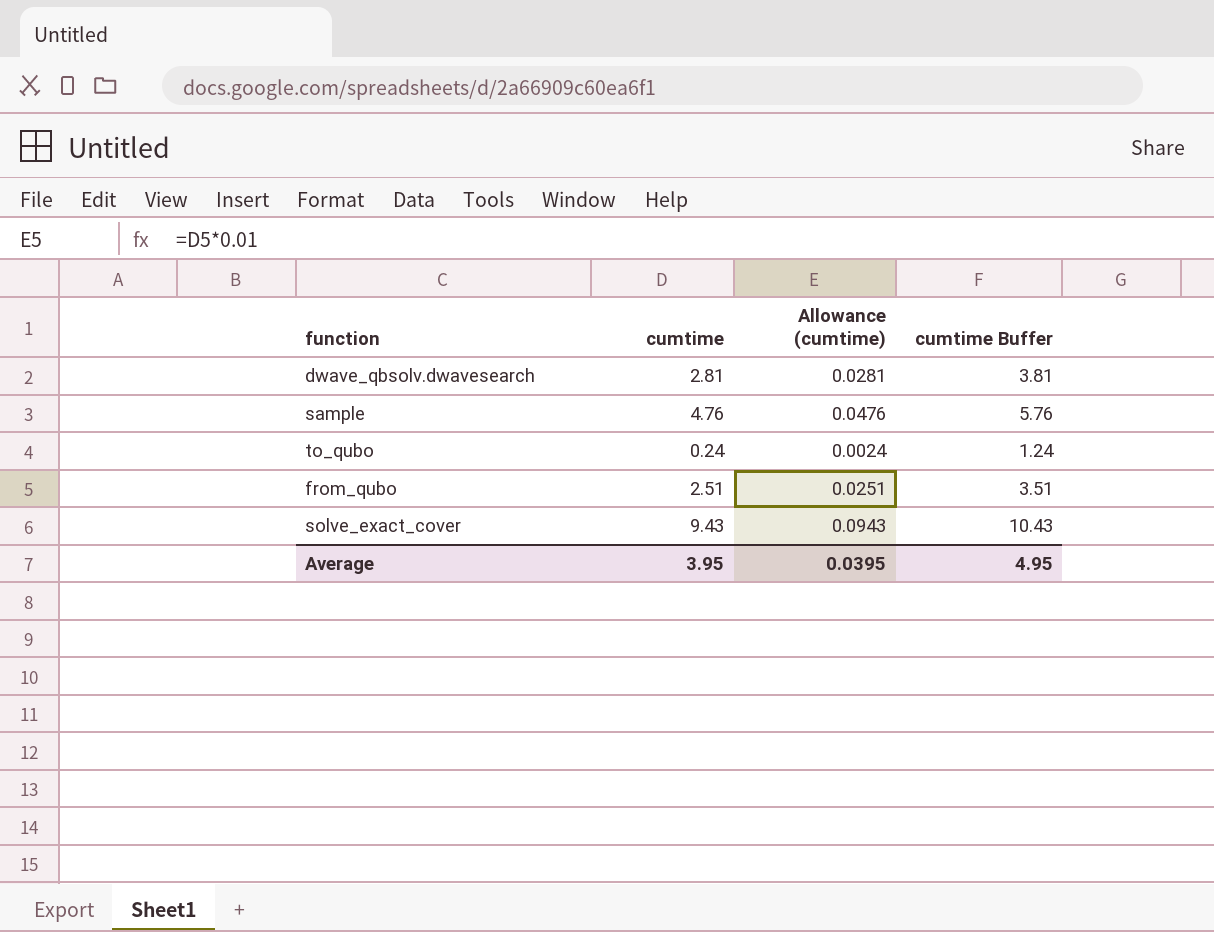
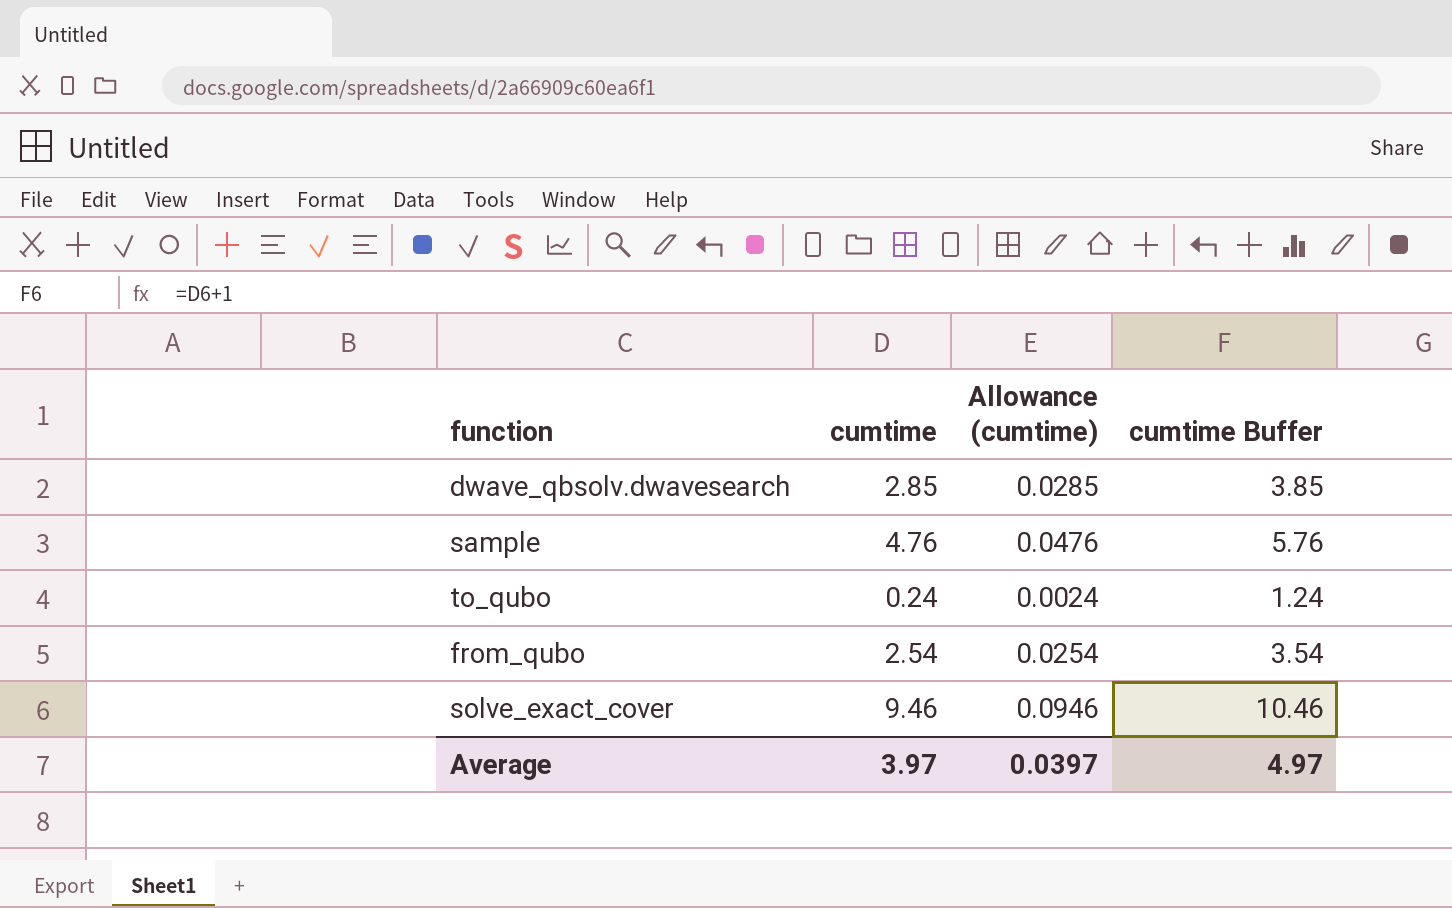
dwave_qbsolv.dwavesearch | cumtime: 2.81 -> 2.85
dwave_qbsolv.dwavesearch | Allowance (cumtime): 0.0281 -> 0.0285
dwave_qbsolv.dwavesearch | cumtime Buffer: 3.81 -> 3.85
from_qubo | cumtime: 2.51 -> 2.54
from_qubo | Allowance (cumtime): 0.0251 -> 0.0254
from_qubo | cumtime Buffer: 3.51 -> 3.54
solve_exact_cover | cumtime: 9.43 -> 9.46
solve_exact_cover | Allowance (cumtime): 0.0943 -> 0.0946
solve_exact_cover | cumtime Buffer: 10.43 -> 10.46
Average | cumtime: 3.95 -> 3.97
Average | Allowance (cumtime): 0.0395 -> 0.0397
Average | cumtime Buffer: 4.95 -> 4.97

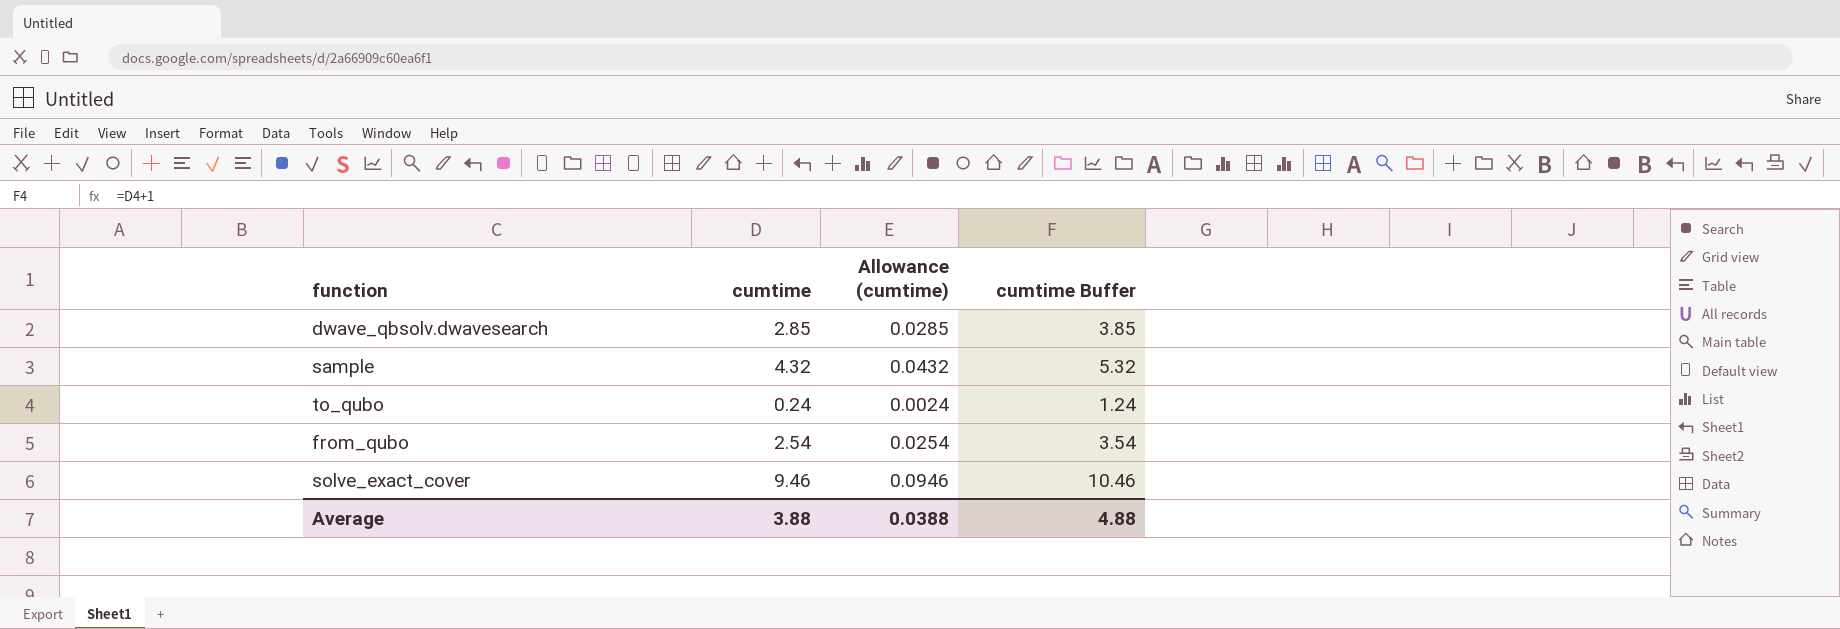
sample | cumtime: 4.76 -> 4.32
sample | Allowance (cumtime): 0.0476 -> 0.0432
sample | cumtime Buffer: 5.76 -> 5.32
Average | cumtime: 3.97 -> 3.88
Average | Allowance (cumtime): 0.0397 -> 0.0388
Average | cumtime Buffer: 4.97 -> 4.88

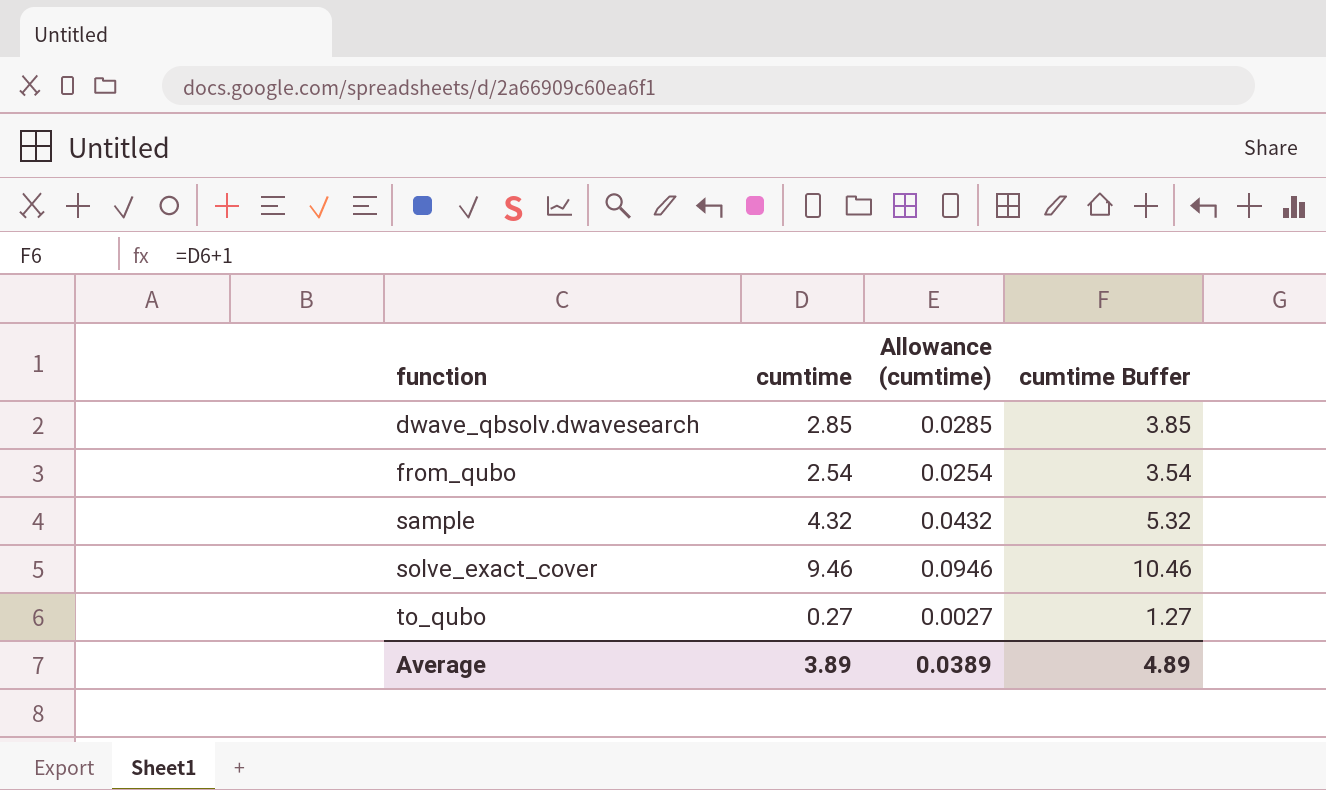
row order: none -> function ascending
to_qubo | cumtime: 0.24 -> 0.27
to_qubo | Allowance (cumtime): 0.0024 -> 0.0027
to_qubo | cumtime Buffer: 1.24 -> 1.27
Average | cumtime: 3.88 -> 3.89
Average | Allowance (cumtime): 0.0388 -> 0.0389
Average | cumtime Buffer: 4.88 -> 4.89

